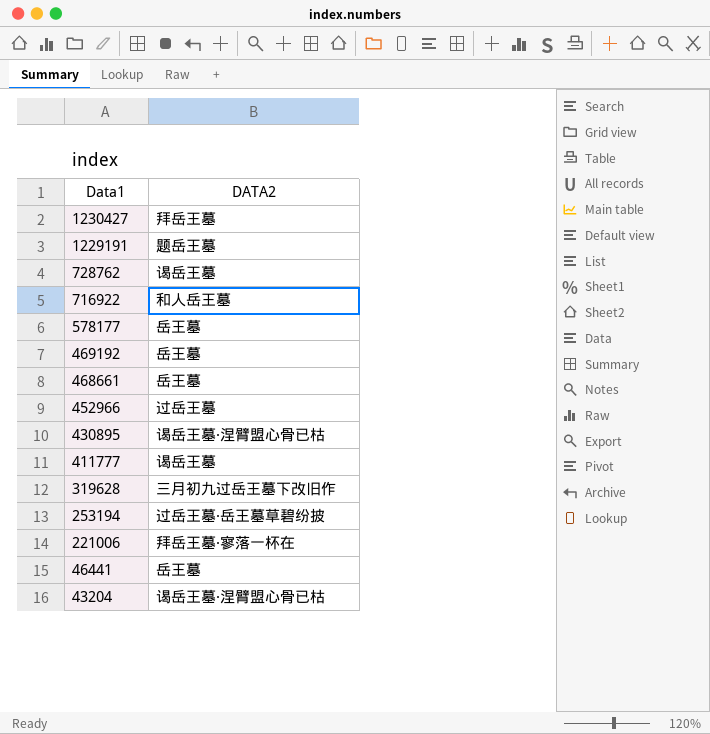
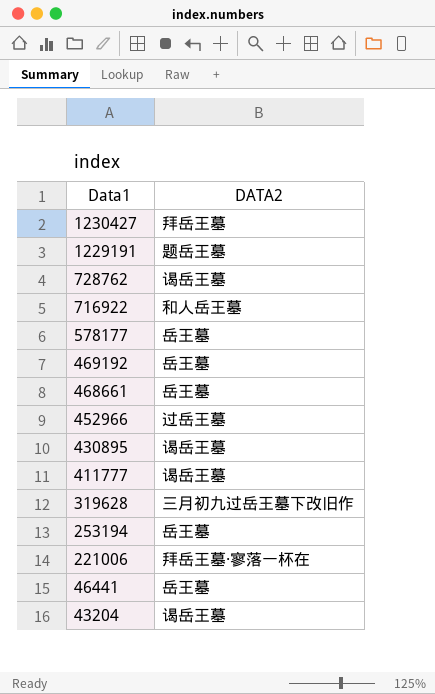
430895 | DATA2: 谒岳王墓·涅臂盟心骨已枯 -> 谒岳王墓
253194 | DATA2: 过岳王墓·岳王墓草碧纷披 -> 岳王墓
43204 | DATA2: 谒岳王墓·涅臂盟心骨已枯 -> 谒岳王墓

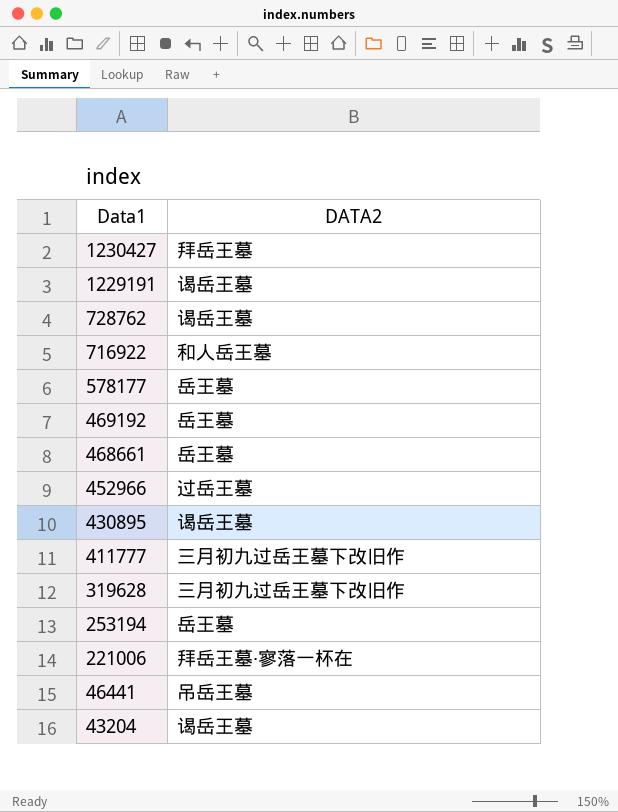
1229191 | DATA2: 题岳王墓 -> 谒岳王墓
411777 | DATA2: 谒岳王墓 -> 三月初九过岳王墓下改旧作
46441 | DATA2: 岳王墓 -> 吊岳王墓

